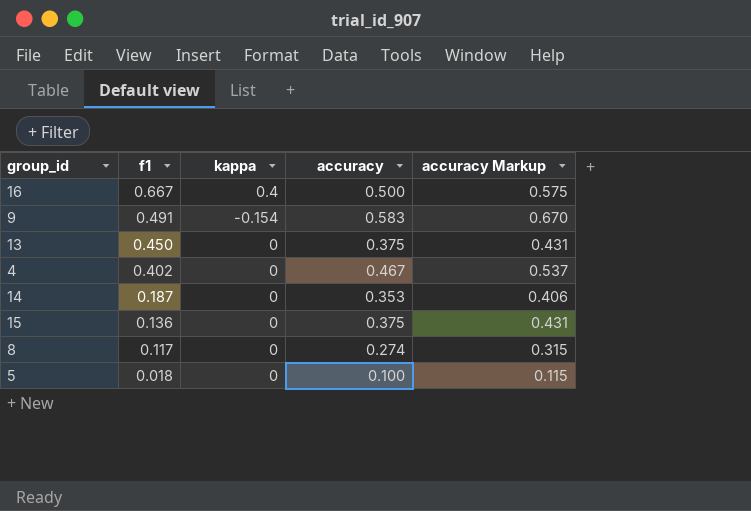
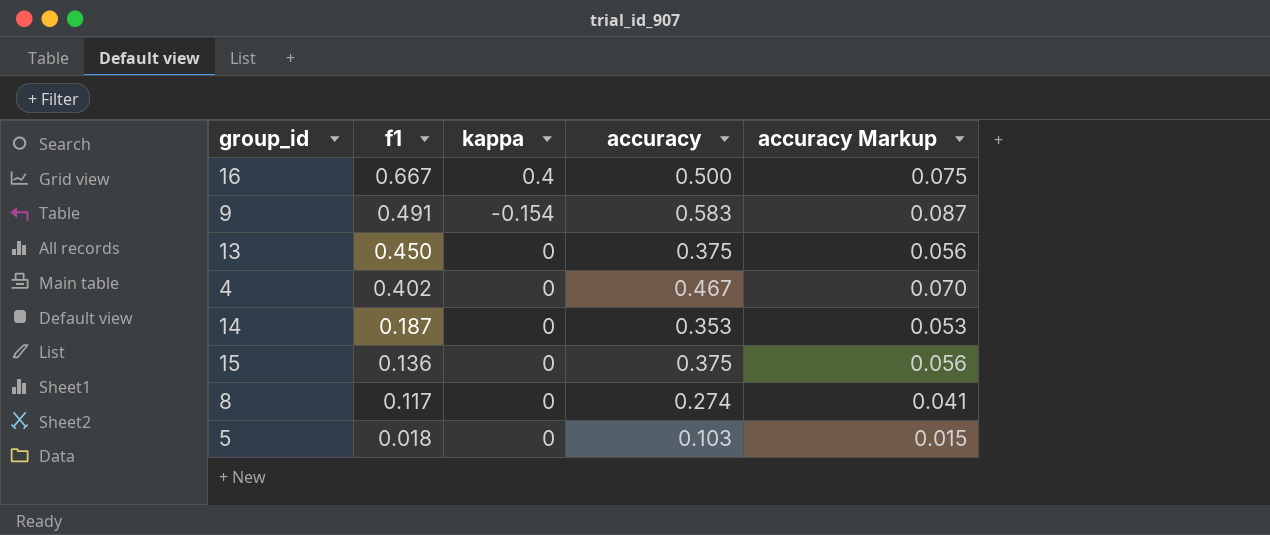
column accuracy Markup | formula: [accuracy] * 1.15 -> [accuracy] * 0.15
5 | accuracy: 0.100 -> 0.103

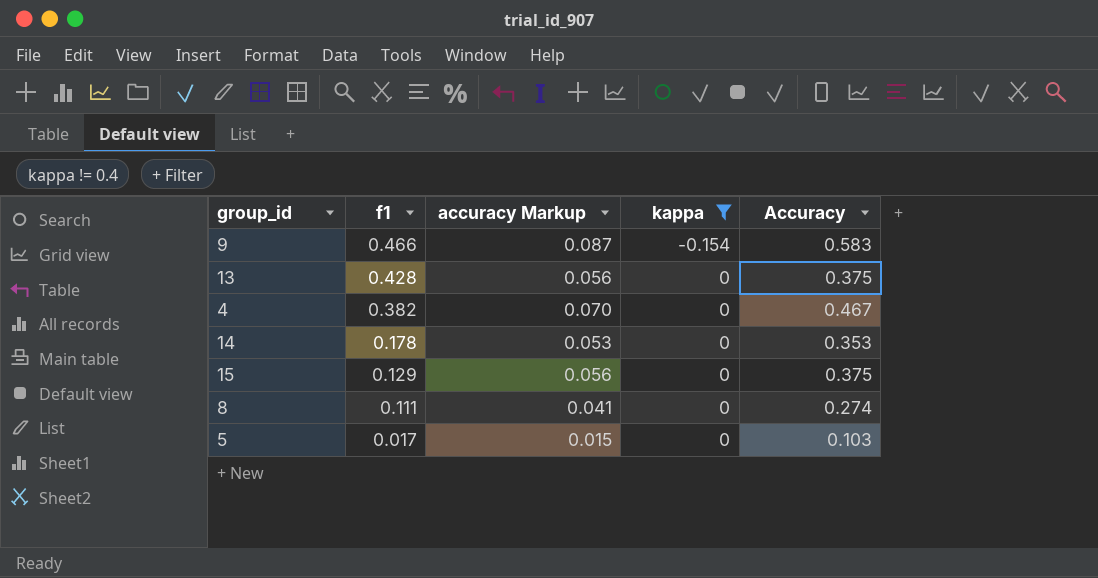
filter: none -> kappa != 0.4
column accuracy Markup | position: 5 -> 3
column name: accuracy -> Accuracy
9 | f1: 0.491 -> 0.466
13 | f1: 0.450 -> 0.428
4 | f1: 0.402 -> 0.382
14 | f1: 0.187 -> 0.178
15 | f1: 0.136 -> 0.129
8 | f1: 0.117 -> 0.111
5 | f1: 0.018 -> 0.017

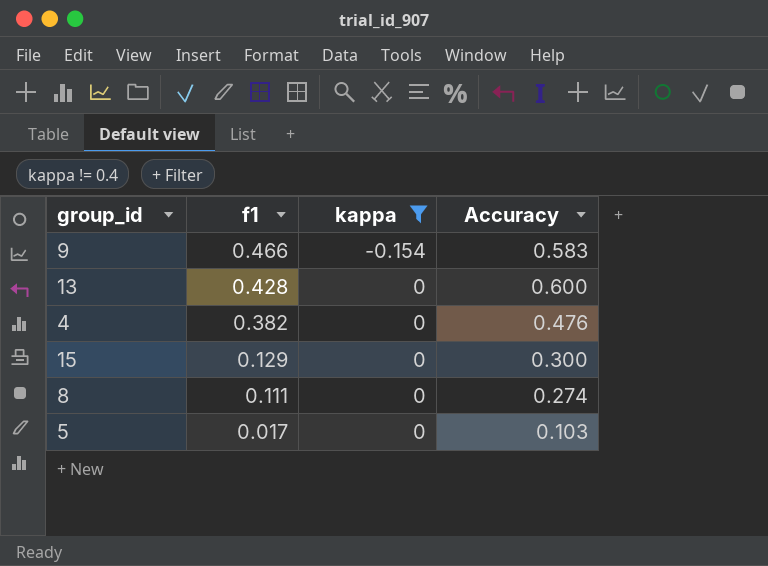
column accuracy Markup | formula: [Accuracy] * 0.15 -> none
row 14: 0.178 | 0.053 | 0 | 0.353 -> none
13 | Accuracy: 0.375 -> 0.600
4 | Accuracy: 0.467 -> 0.476
15 | Accuracy: 0.375 -> 0.300

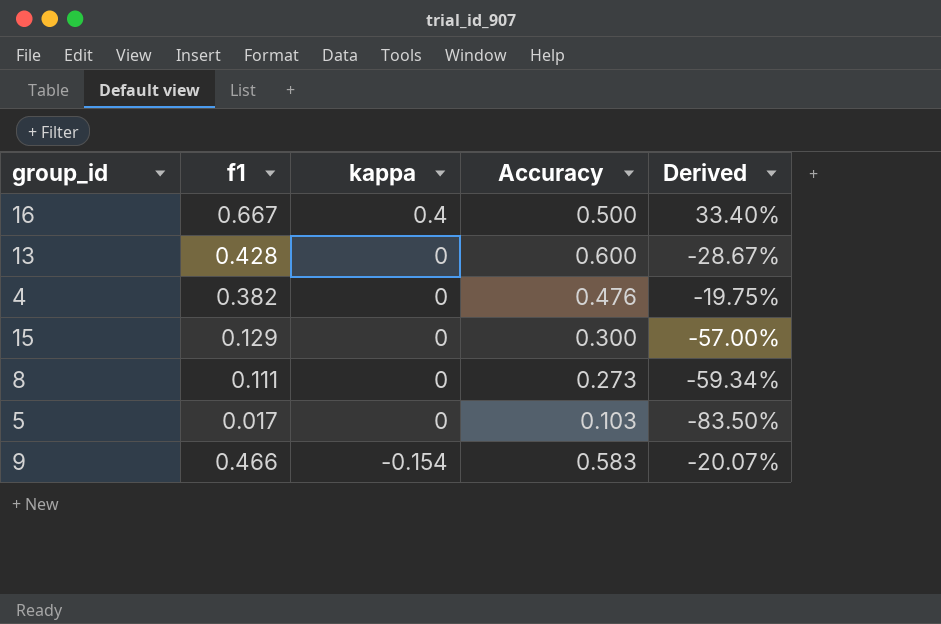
filter: kappa != 0.4 -> none
row order: f1 descending -> kappa descending
column Derived | formula: none -> ([f1] - [Accuracy]) / [Accuracy]
8 | Accuracy: 0.274 -> 0.273

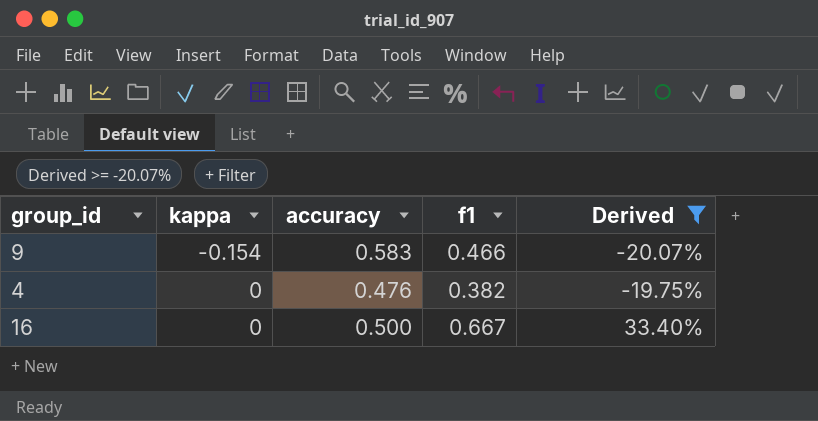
filter: none -> Derived >= -20.07%
row order: kappa descending -> kappa ascending
column name: Accuracy -> accuracy
column f1 | position: 2 -> 4
16 | kappa: 0.4 -> 0

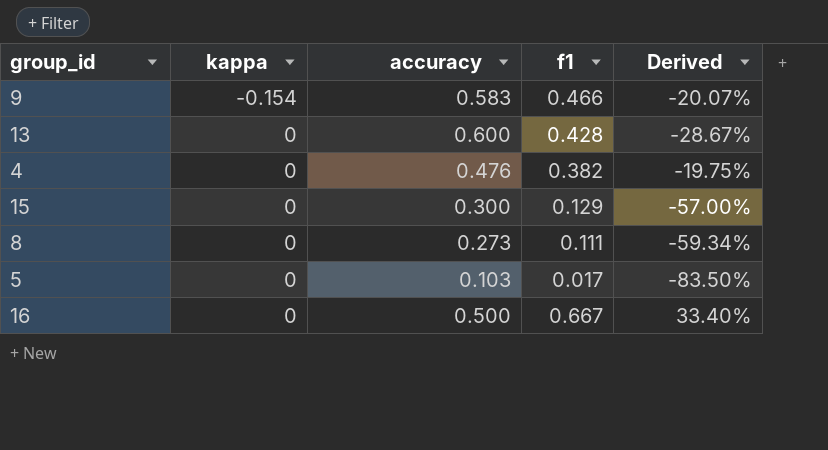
filter: Derived >= -20.07% -> none

